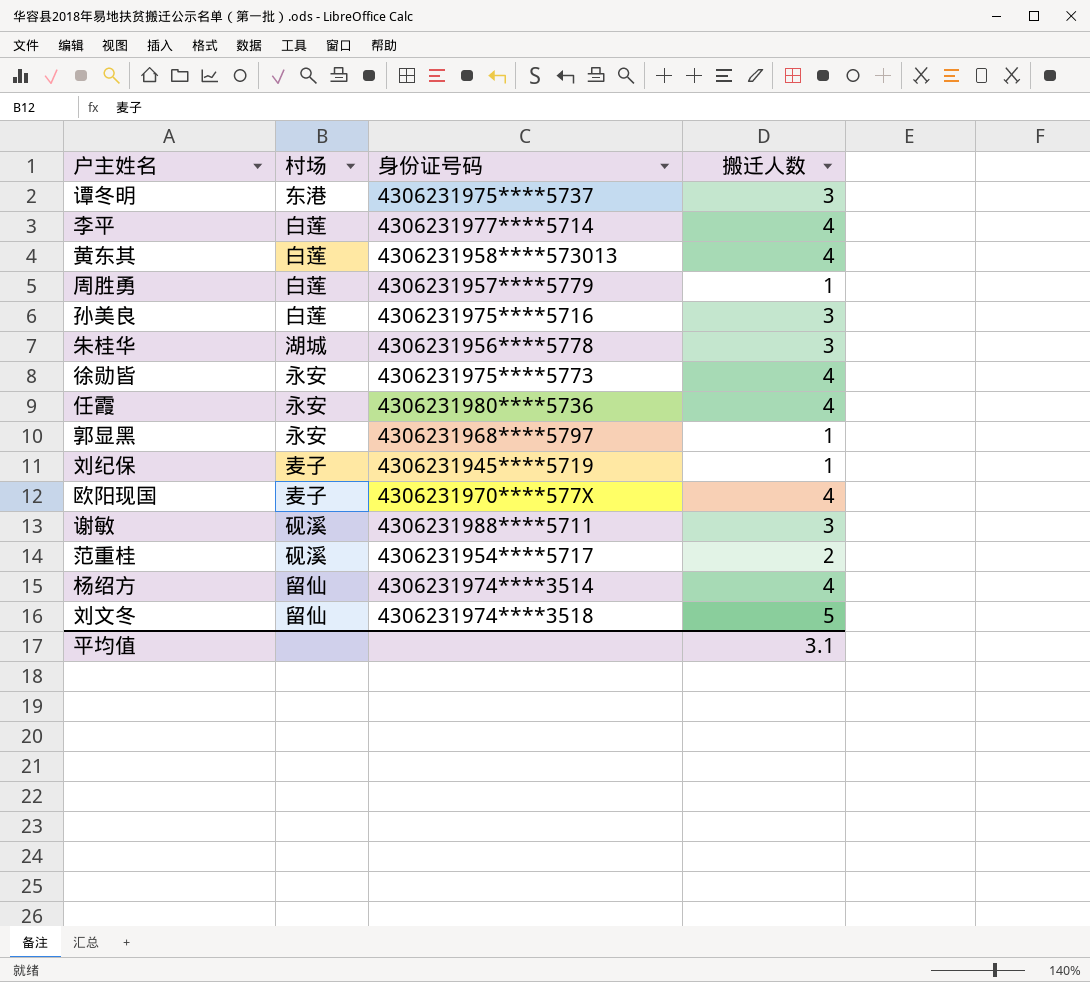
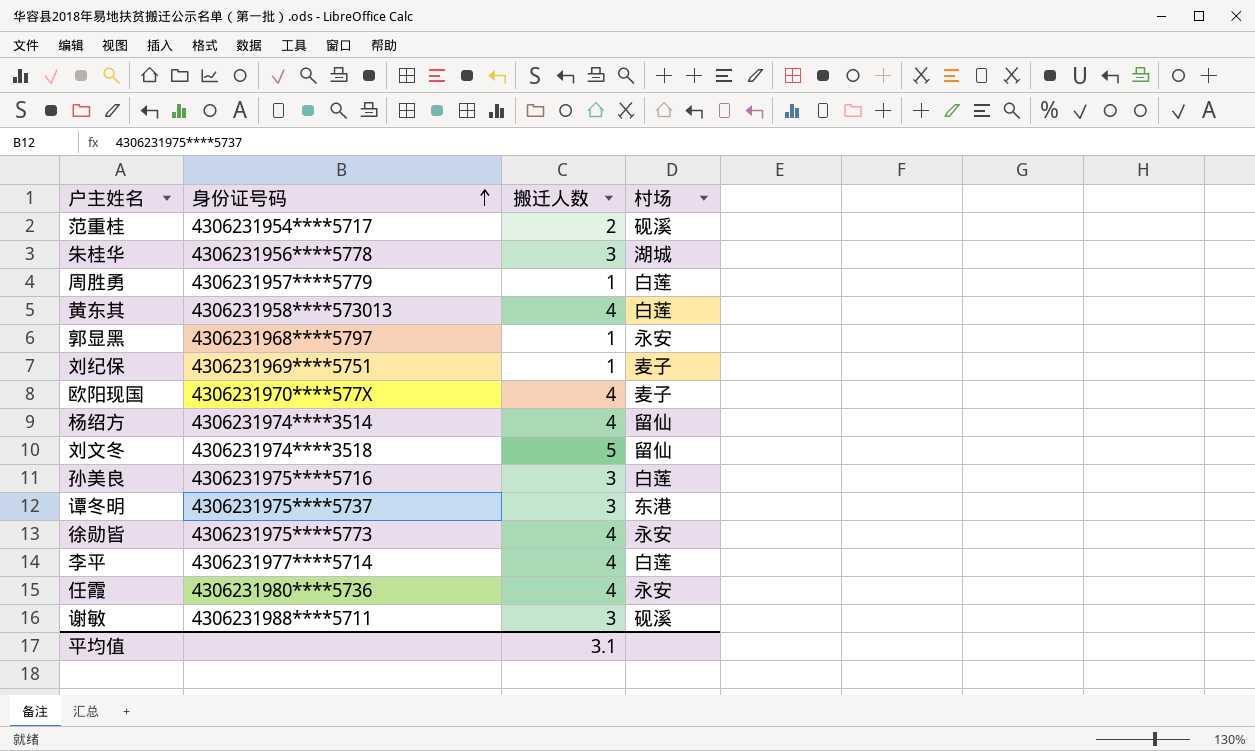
row order: none -> 身份证号码 ascending
column 村场 | position: 2 -> 4
刘纪保 | 身份证号码: 4306231945****5719 -> 4306231969****5751

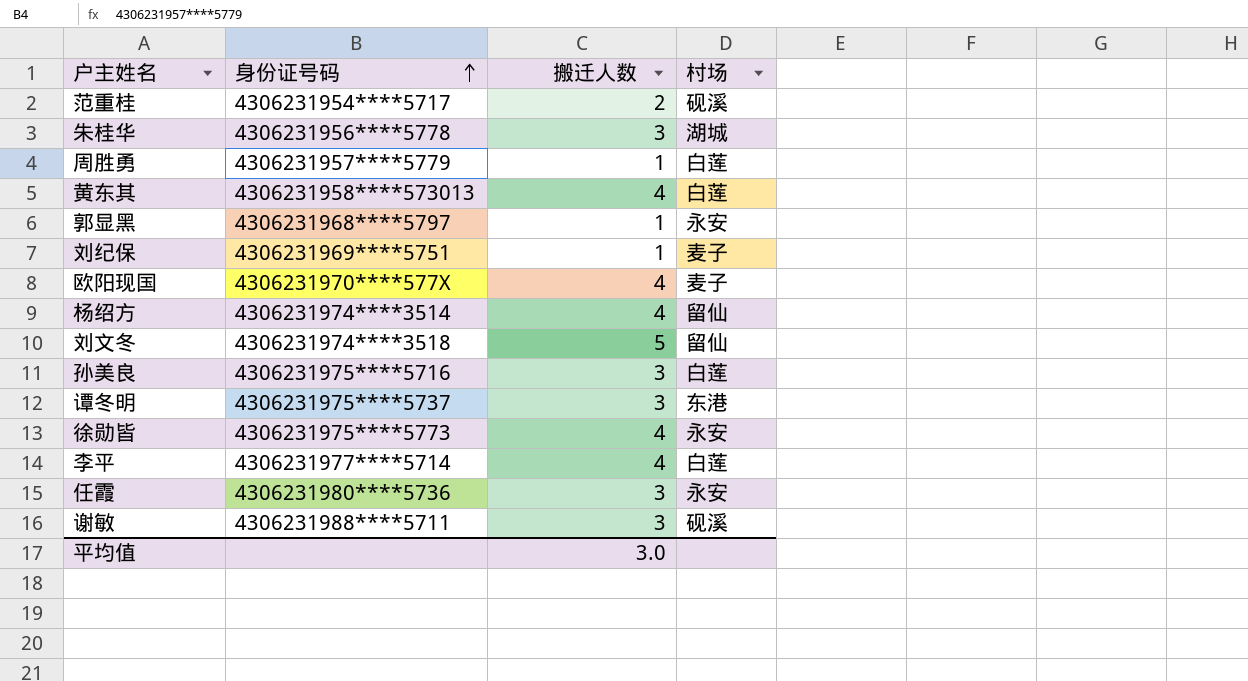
任霞 | 搬迁人数: 4 -> 3
平均值 | 搬迁人数: 3.1 -> 3.0

